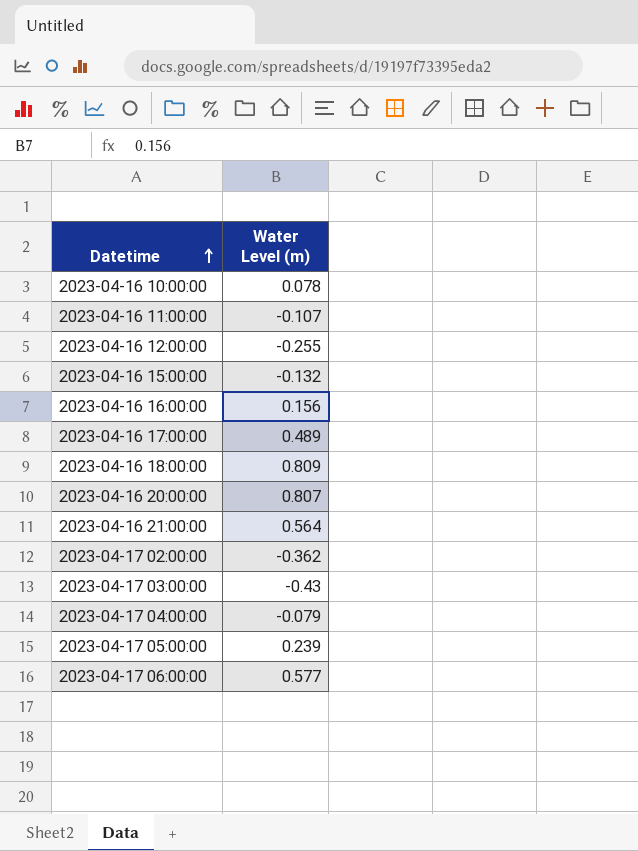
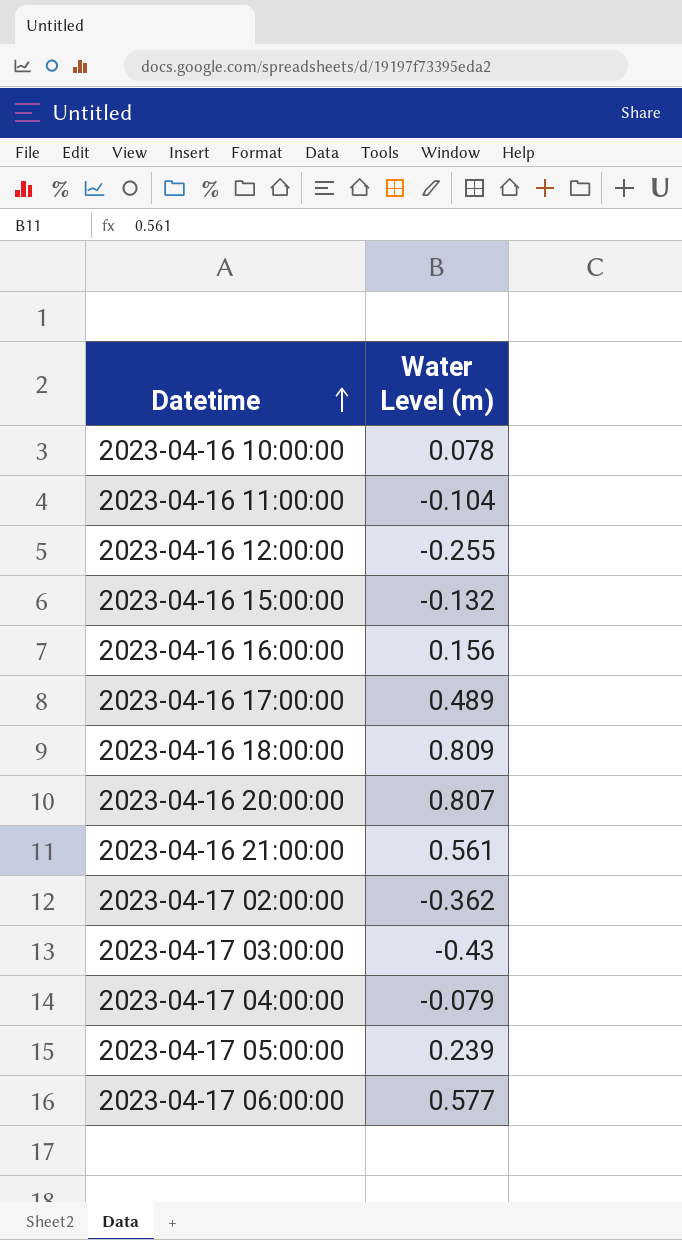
2023-04-16 11:00:00 | Water Level (m): -0.107 -> -0.104
2023-04-16 21:00:00 | Water Level (m): 0.564 -> 0.561

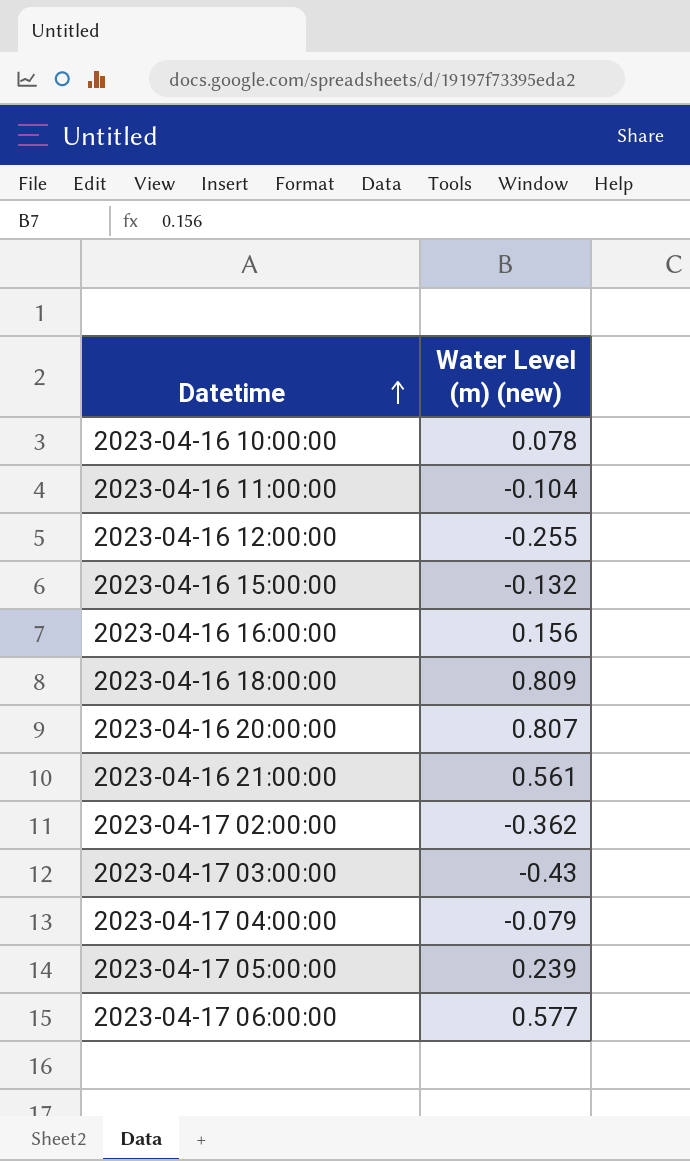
column name: Water Level (m) -> Water Level (m) (new)
row 2023-04-16 17:00:00: 0.489 -> none

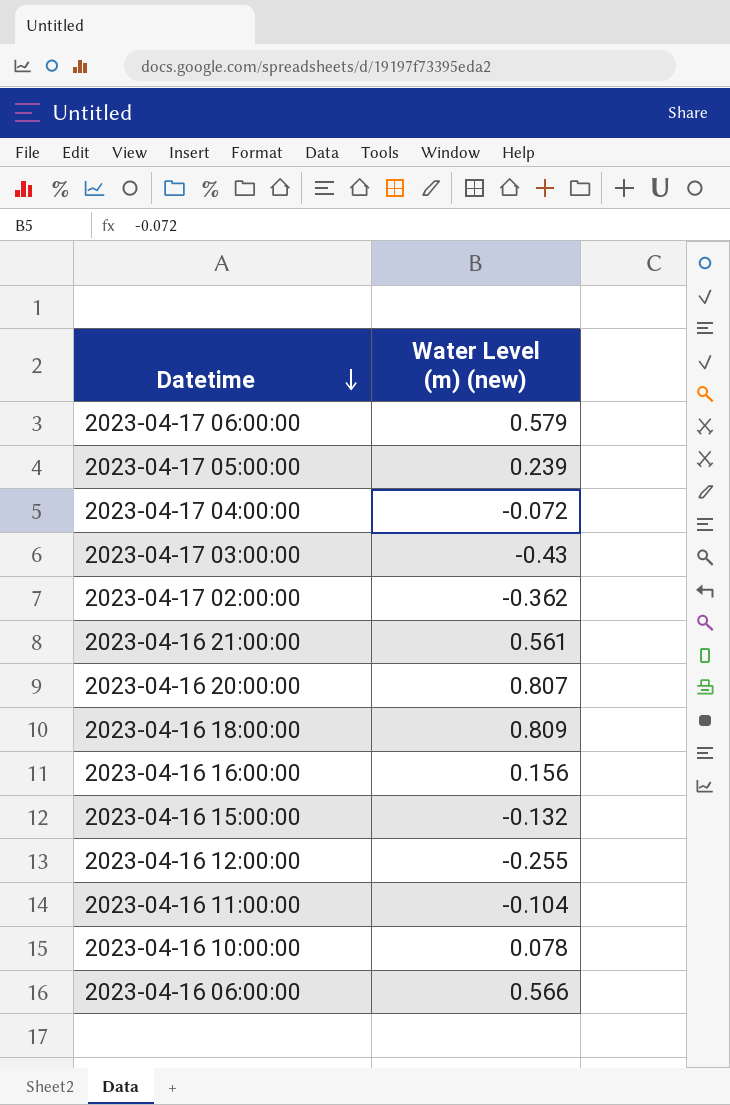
row order: Datetime ascending -> Datetime descending
2023-04-17 06:00:00 | Water Level (m) (new): 0.577 -> 0.579
2023-04-17 04:00:00 | Water Level (m) (new): -0.079 -> -0.072
row 2023-04-16 06:00:00: none -> 0.566

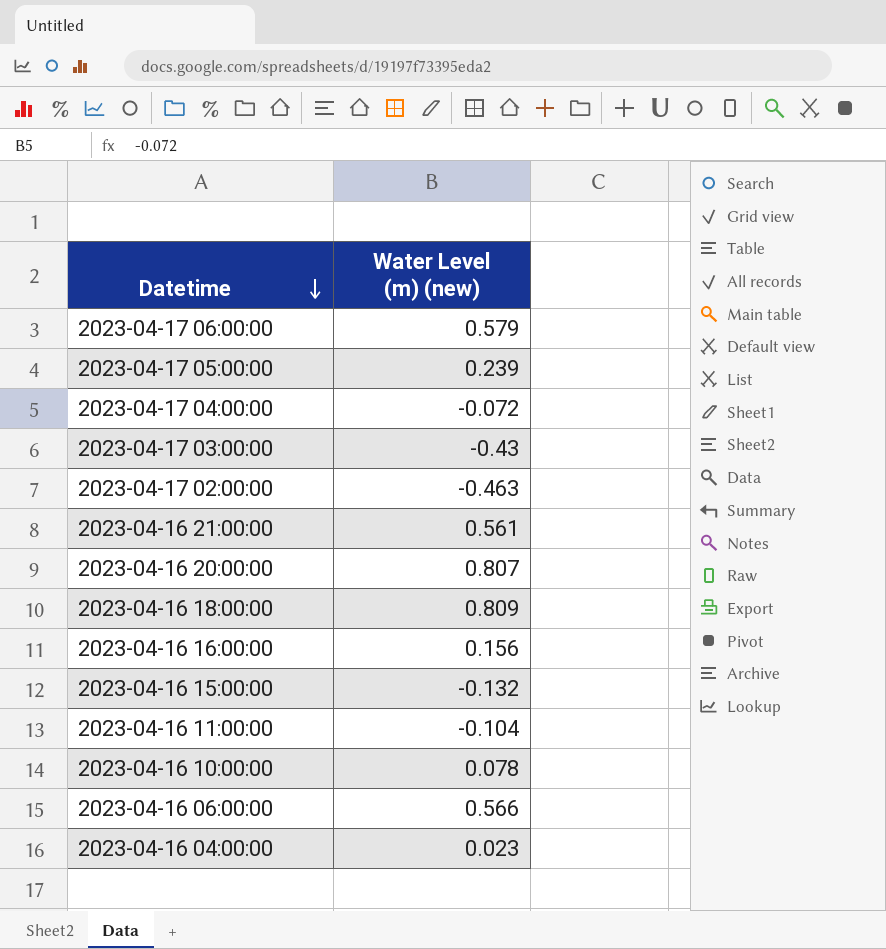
row 2023-04-16 12:00:00: -0.255 -> none
2023-04-17 02:00:00 | Water Level (m) (new): -0.362 -> -0.463
row 2023-04-16 04:00:00: none -> 0.023

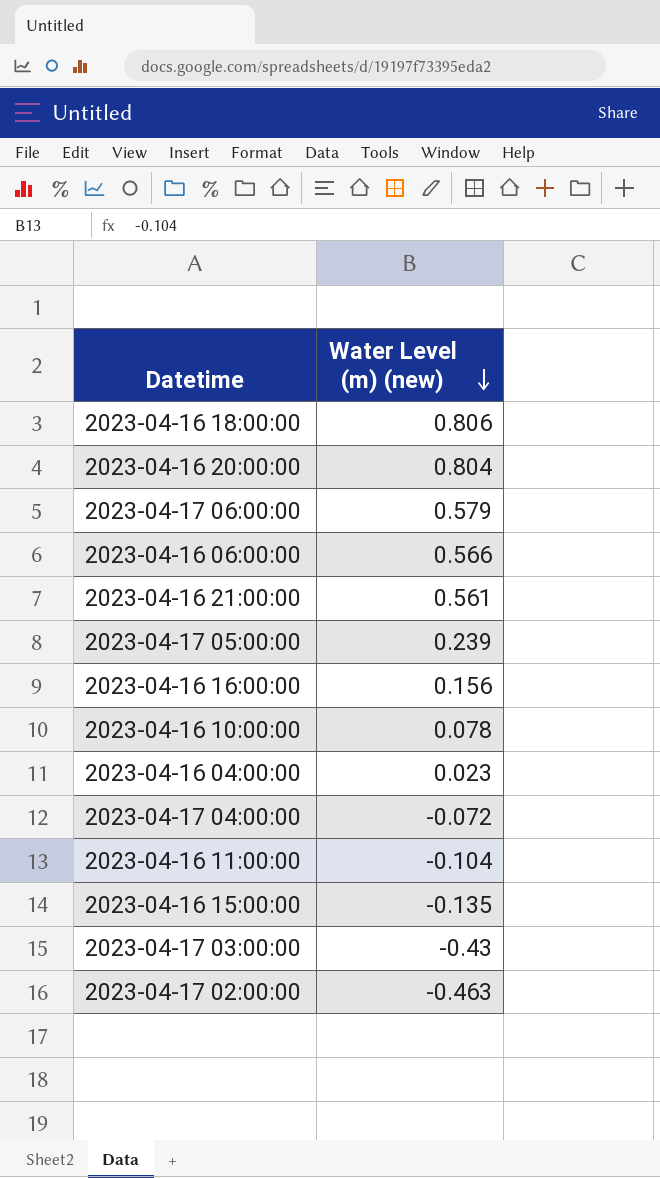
row order: Datetime descending -> Water Level (m) (new) descending
2023-04-16 18:00:00 | Water Level (m) (new): 0.809 -> 0.806
2023-04-16 20:00:00 | Water Level (m) (new): 0.807 -> 0.804
2023-04-16 15:00:00 | Water Level (m) (new): -0.132 -> -0.135

